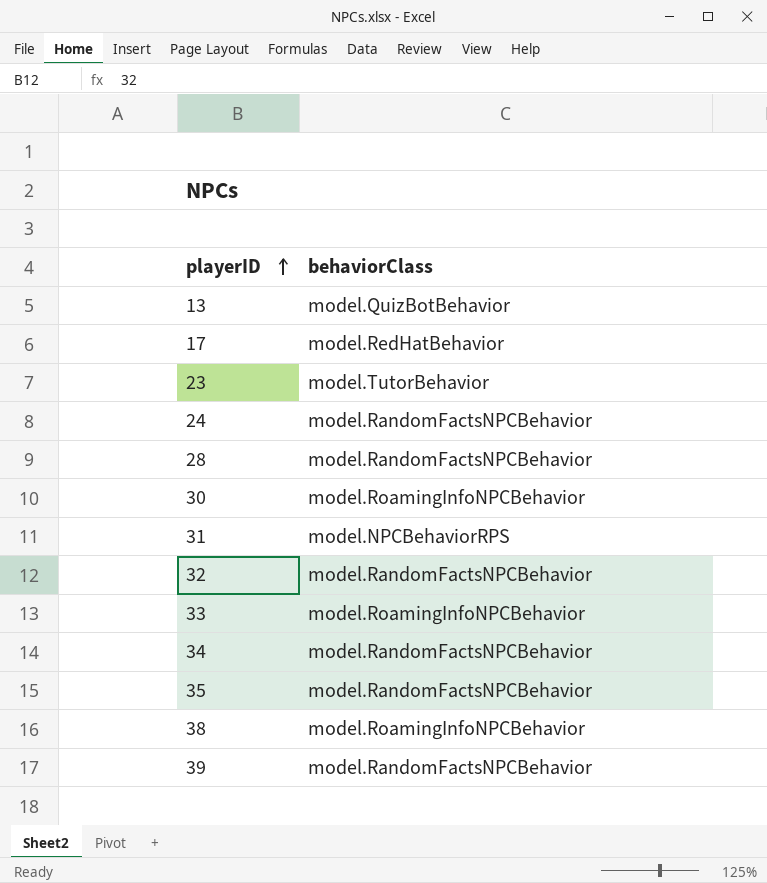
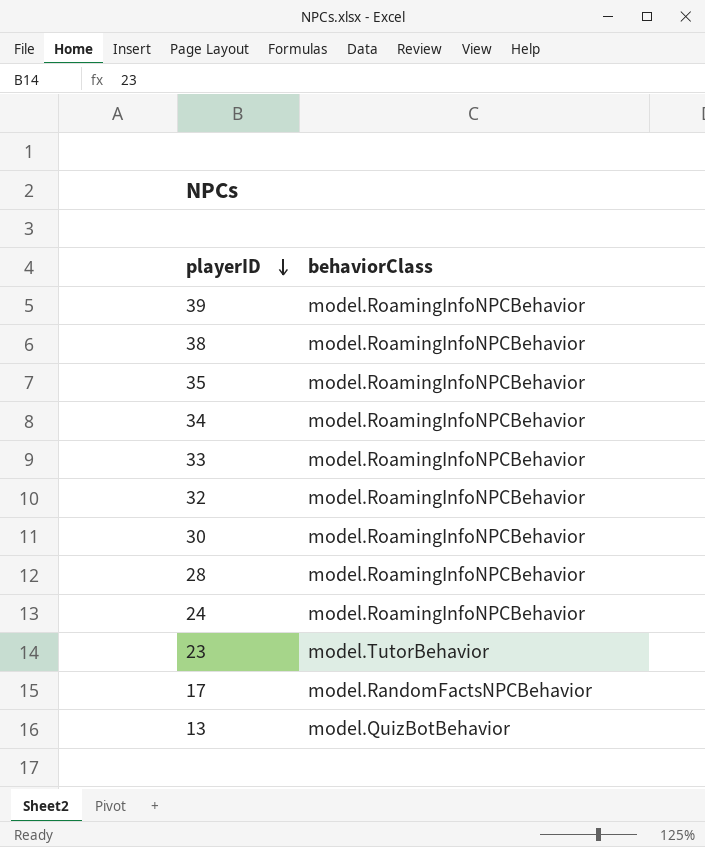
row order: playerID ascending -> playerID descending
row 31: model.NPCBehaviorRPS -> none
39 | behaviorClass: model.RandomFactsNPCBehavior -> model.RoamingInfoNPCBehavior
35 | behaviorClass: model.RandomFactsNPCBehavior -> model.RoamingInfoNPCBehavior
34 | behaviorClass: model.RandomFactsNPCBehavior -> model.RoamingInfoNPCBehavior
32 | behaviorClass: model.RandomFactsNPCBehavior -> model.RoamingInfoNPCBehavior
28 | behaviorClass: model.RandomFactsNPCBehavior -> model.RoamingInfoNPCBehavior
24 | behaviorClass: model.RandomFactsNPCBehavior -> model.RoamingInfoNPCBehavior
17 | behaviorClass: model.RedHatBehavior -> model.RandomFactsNPCBehavior

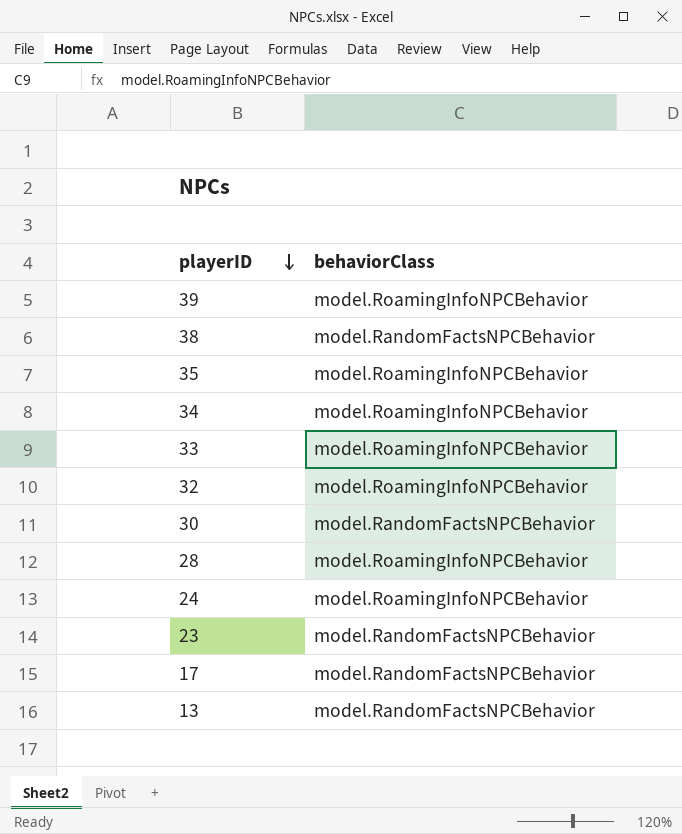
38 | behaviorClass: model.RoamingInfoNPCBehavior -> model.RandomFactsNPCBehavior
30 | behaviorClass: model.RoamingInfoNPCBehavior -> model.RandomFactsNPCBehavior
23 | behaviorClass: model.TutorBehavior -> model.RandomFactsNPCBehavior
13 | behaviorClass: model.QuizBotBehavior -> model.RandomFactsNPCBehavior

